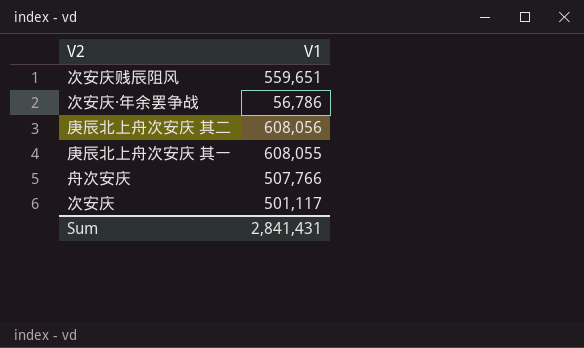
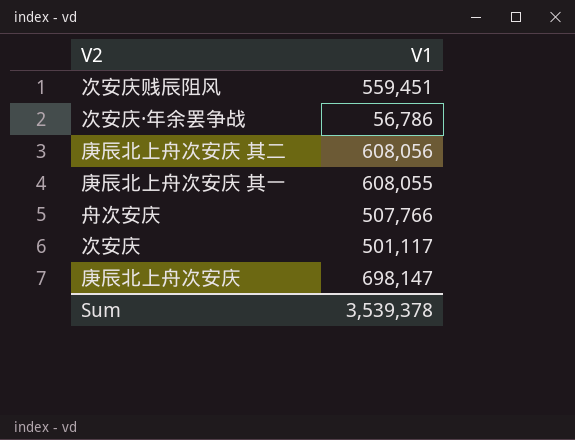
次安庆贱辰阻风 | V1: 559,651 -> 559,451
row 庚辰北上舟次安庆: none -> 698,147
Sum | V1: 2,841,431 -> 3,539,378

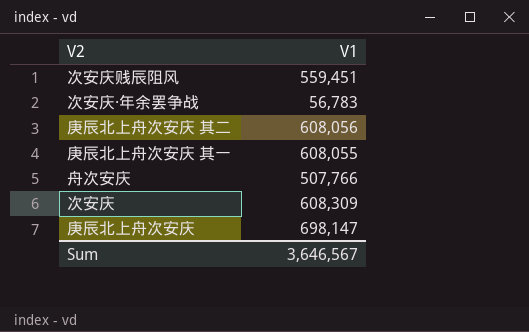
次安庆·年余罢争战 | V1: 56,786 -> 56,783
次安庆 | V1: 501,117 -> 608,309
Sum | V1: 3,539,378 -> 3,646,567

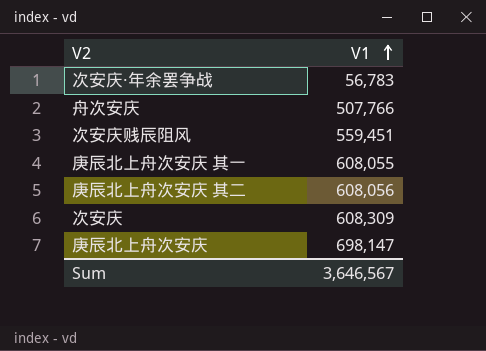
row order: none -> V1 ascending

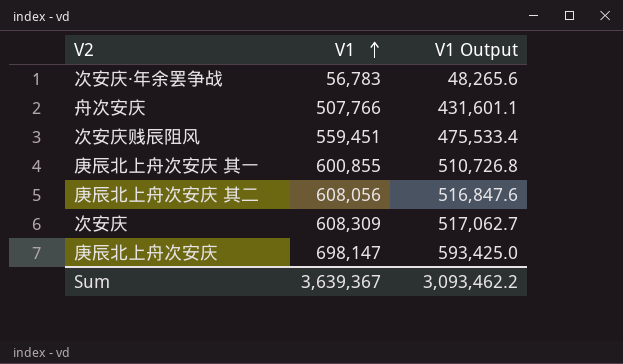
column V1 Output | formula: none -> [V1] * 0.85
庚辰北上舟次安庆 其一 | V1: 608,055 -> 600,855
Sum | V1: 3,646,567 -> 3,639,367

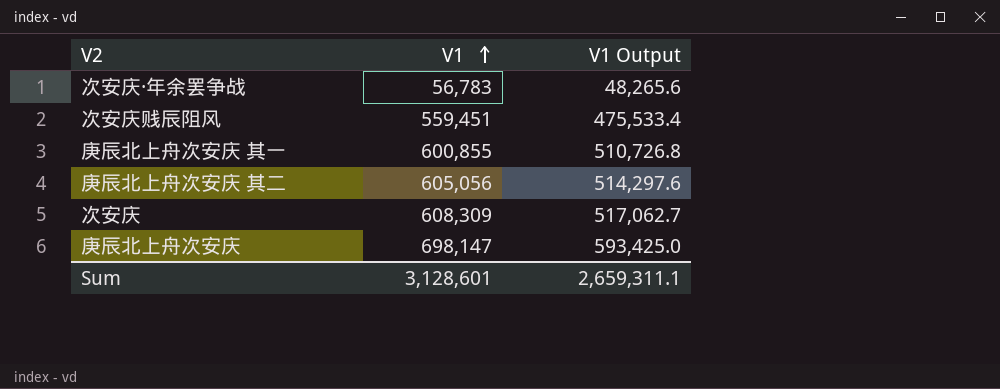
row 舟次安庆: 507,766 | 431,601.1 -> none
庚辰北上舟次安庆 其二 | V1: 608,056 -> 605,056
庚辰北上舟次安庆 其二 | V1 Output: 516,847.6 -> 514,297.6
Sum | V1: 3,639,367 -> 3,128,601
Sum | V1 Output: 3,093,462.2 -> 2,659,311.1

